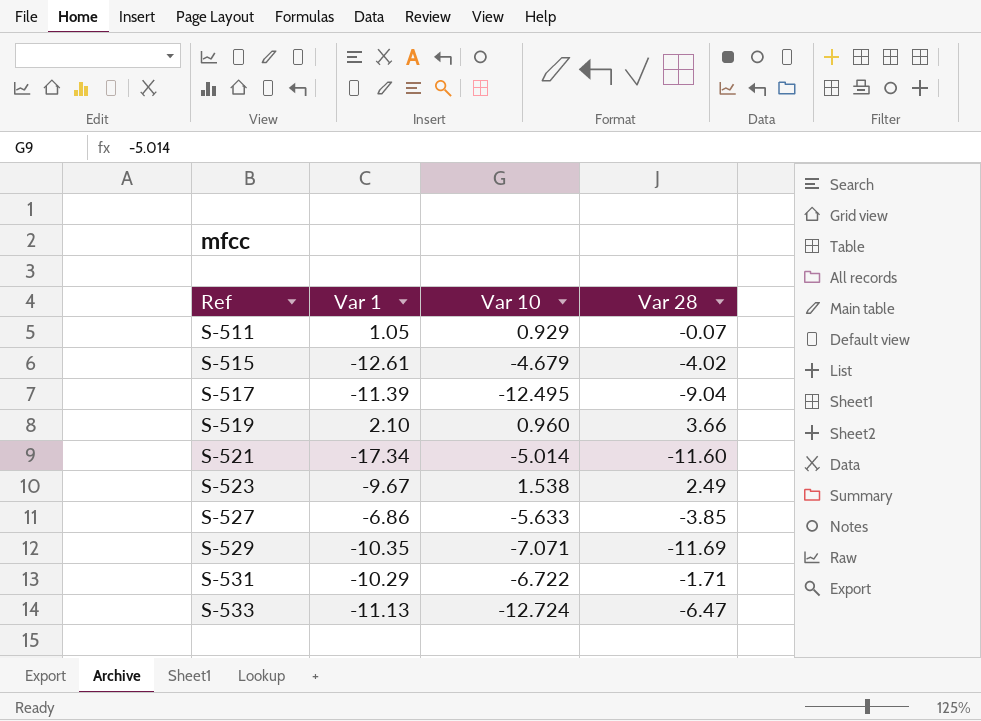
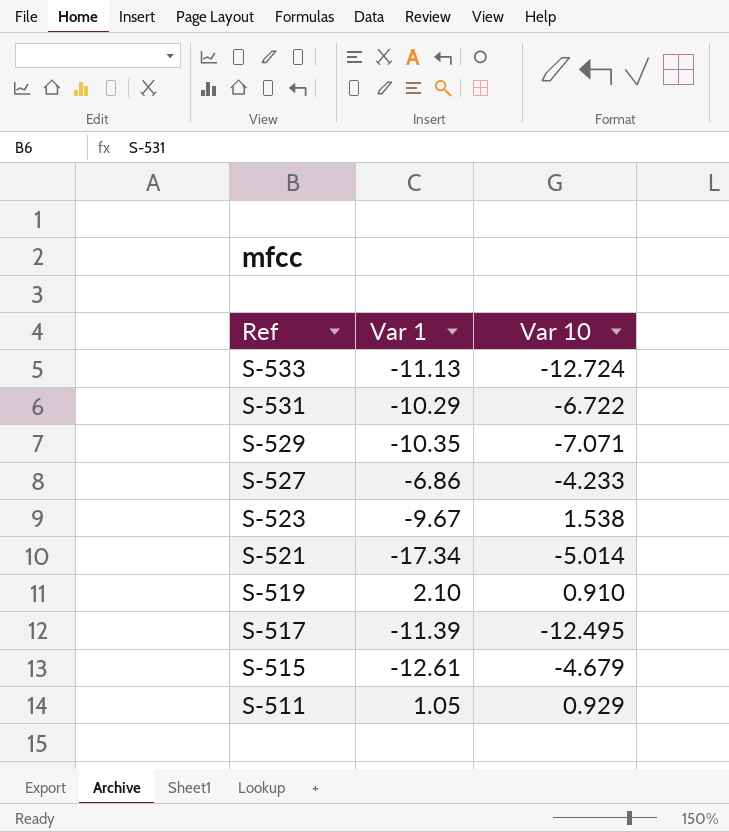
row order: Ref ascending -> Ref descending
column Var 28 | position: 4 -> none
S-527 | Var 10: -5.633 -> -4.233
S-519 | Var 10: 0.960 -> 0.910

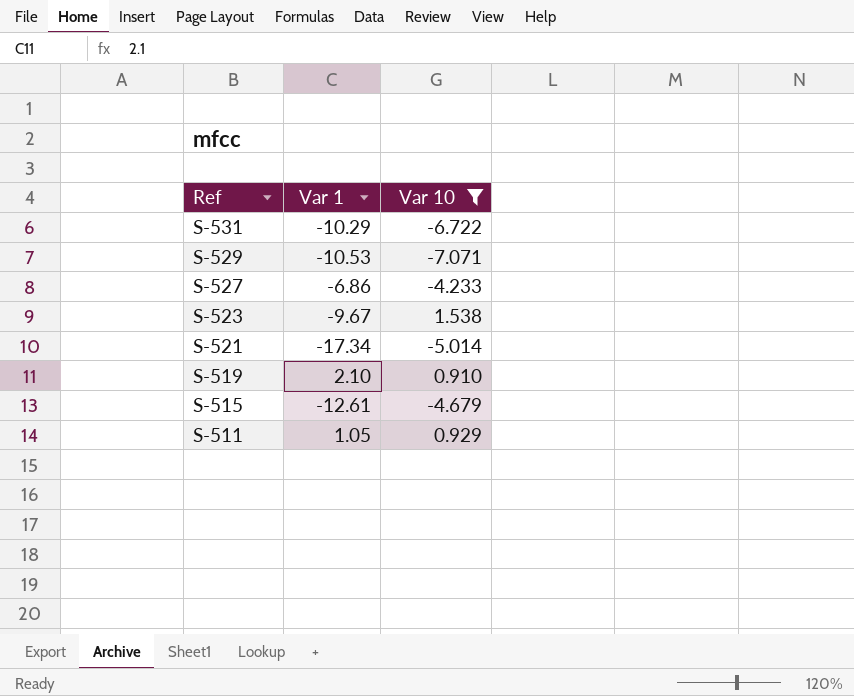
filter: none -> Var 10 >= -7.071
S-529 | Var 1: -10.35 -> -10.53

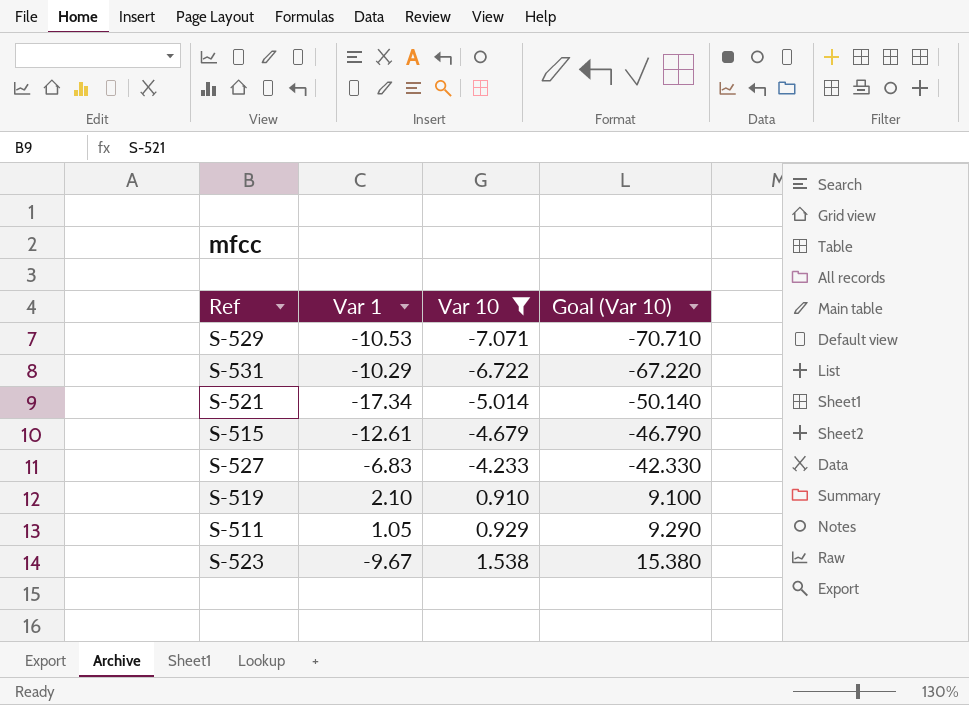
row order: Ref descending -> Var 10 ascending
column Goal (Var 10) | formula: none -> [Var 10] * 10
S-527 | Var 1: -6.86 -> -6.83

